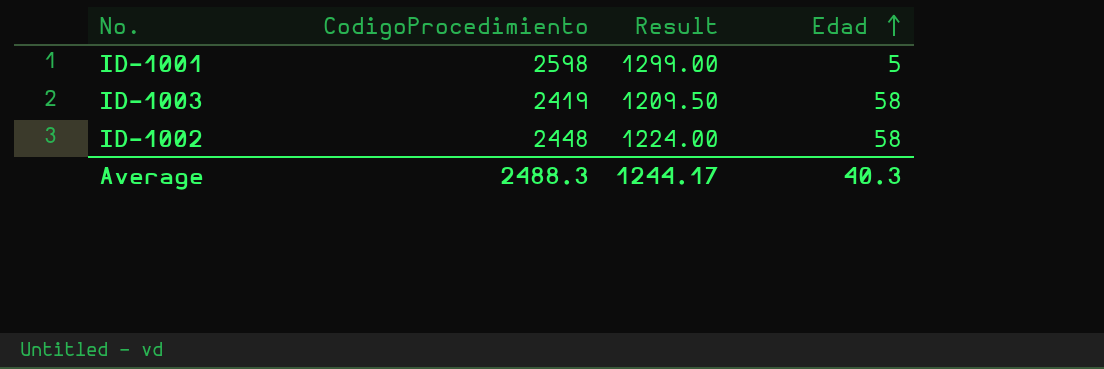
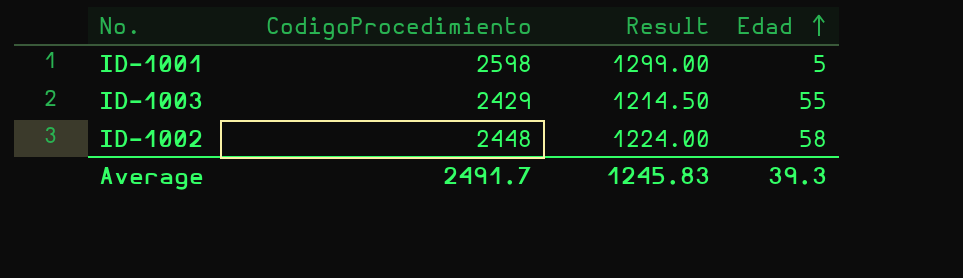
ID-1003 | CodigoProcedimiento: 2419 -> 2429
ID-1003 | Result: 1209.50 -> 1214.50
ID-1003 | Edad: 58 -> 55
Average | CodigoProcedimiento: 2488.3 -> 2491.7
Average | Result: 1244.17 -> 1245.83
Average | Edad: 40.3 -> 39.3

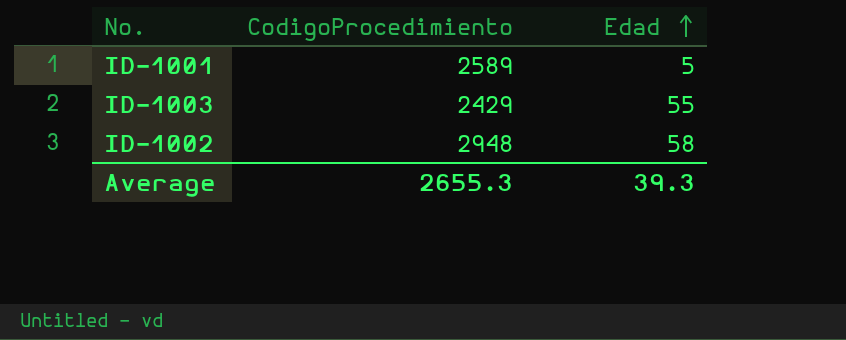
column Result | formula: [CodigoProcedimiento] * 0.5 -> none
ID-1001 | CodigoProcedimiento: 2598 -> 2589
ID-1002 | CodigoProcedimiento: 2448 -> 2948
Average | CodigoProcedimiento: 2491.7 -> 2655.3

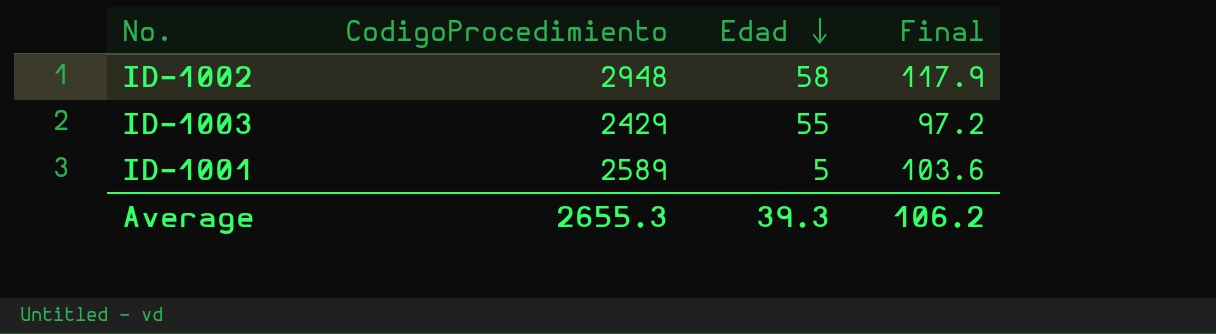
row order: Edad ascending -> Edad descending
column Final | formula: none -> [CodigoProcedimiento] * 0.04

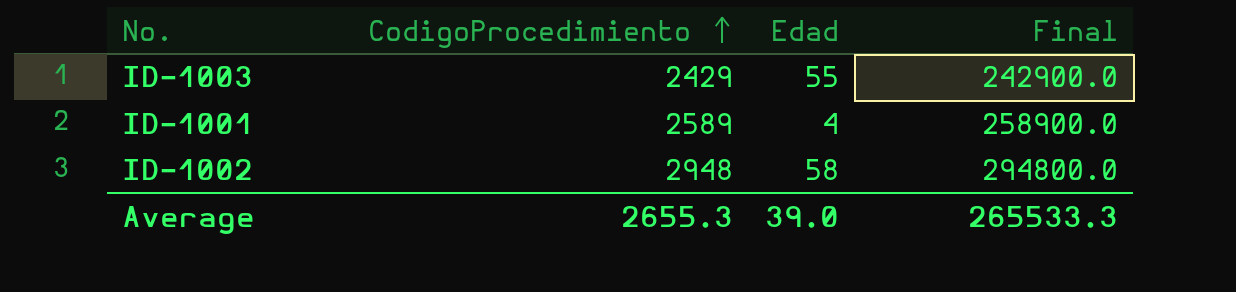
row order: Edad descending -> CodigoProcedimiento ascending
column Final | formula: [CodigoProcedimiento] * 0.04 -> [CodigoProcedimiento] * 100
ID-1001 | Edad: 5 -> 4
Average | Edad: 39.3 -> 39.0
Average | Final: 106.2 -> 265533.3

